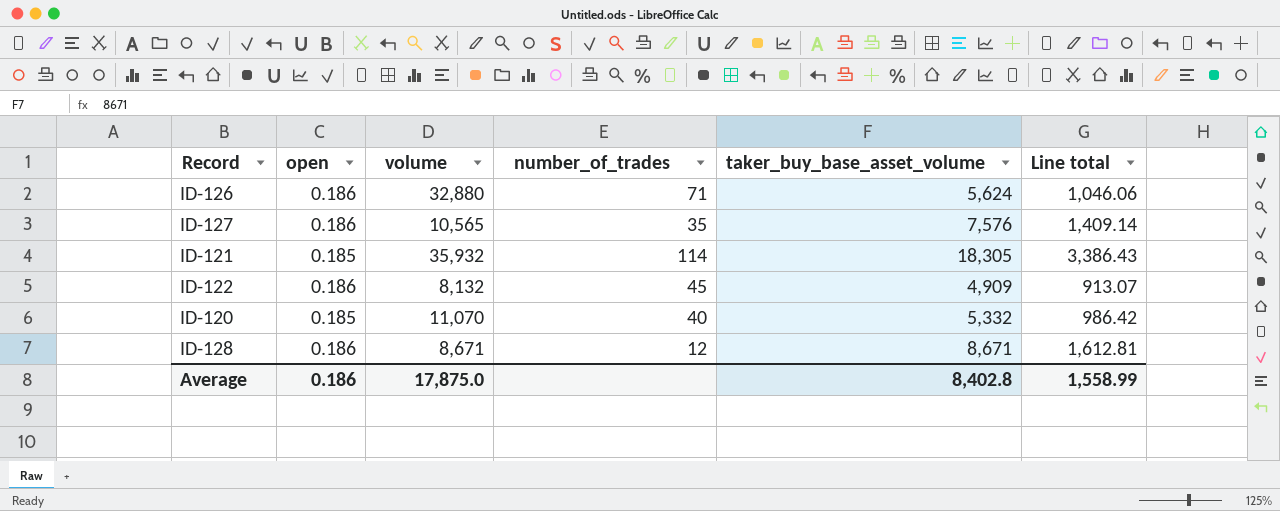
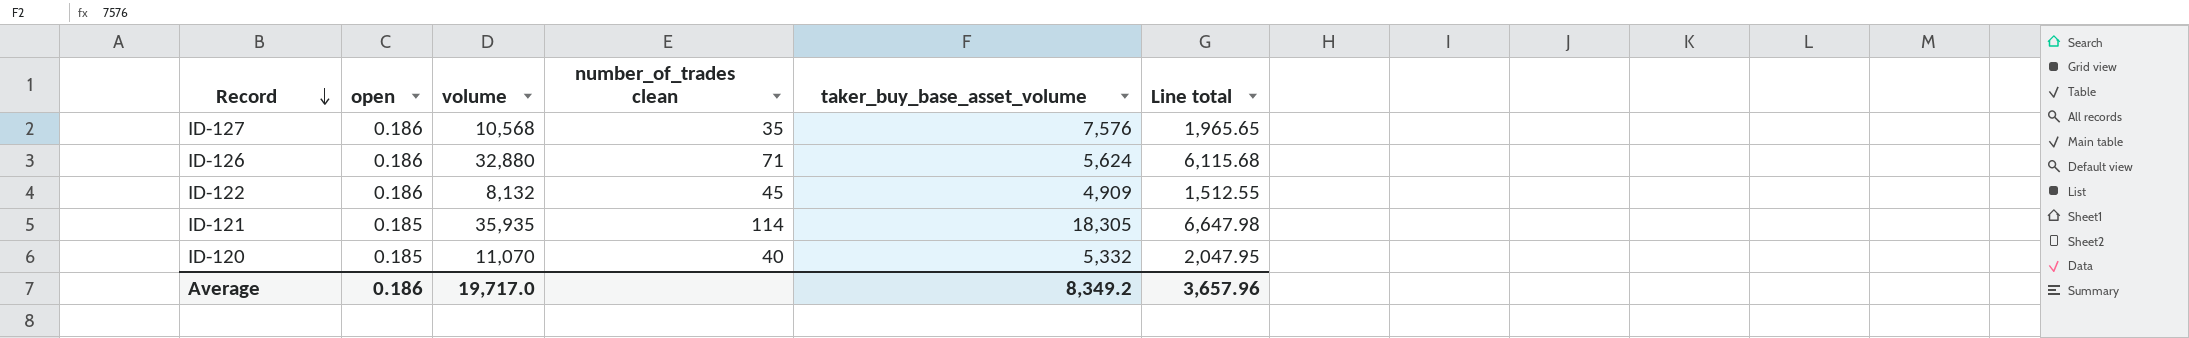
row order: none -> Record descending
column name: number_of_trades -> number_of_trades clean
column Line total | formula: [open] * [taker_buy_base_asset_volume] -> [open] * [volume]
row ID-128: 0.186 | 8,671 | 12 | 8,671 | 1,612.81 -> none
ID-127 | volume: 10,565 -> 10,568
ID-121 | volume: 35,932 -> 35,935
Average | volume: 17,875.0 -> 19,717.0
Average | taker_buy_base_asset_volume: 8,402.8 -> 8,349.2
Average | Line total: 1,558.99 -> 3,657.96

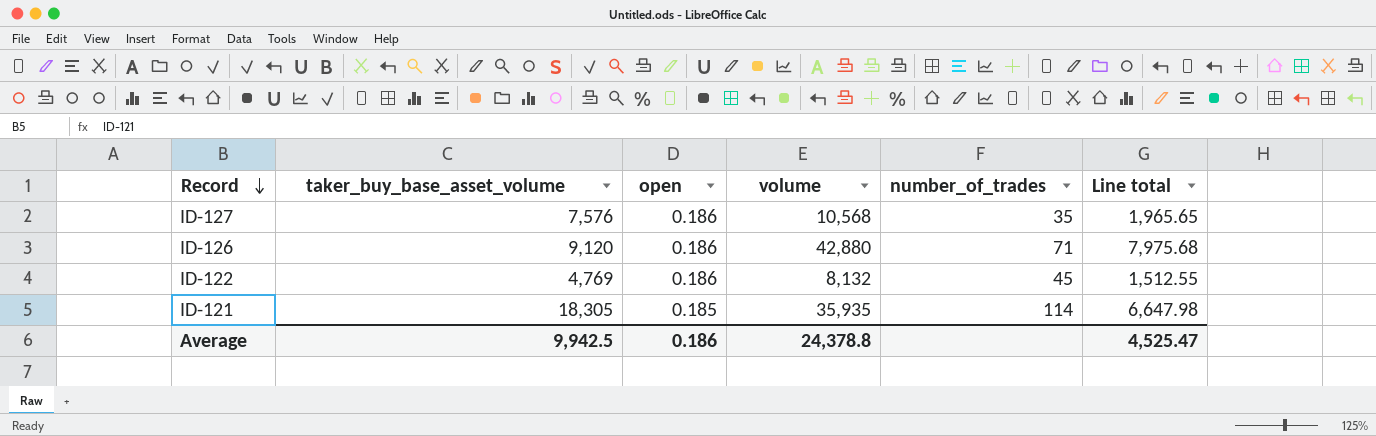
column taker_buy_base_asset_volume | position: 5 -> 2
column name: number_of_trades clean -> number_of_trades
row ID-120: 0.185 | 11,070 | 40 | 5,332 | 2,047.95 -> none
ID-126 | taker_buy_base_asset_volume: 5,624 -> 9,120
ID-126 | volume: 32,880 -> 42,880
ID-126 | Line total: 6,115.68 -> 7,975.68
ID-122 | taker_buy_base_asset_volume: 4,909 -> 4,769
Average | taker_buy_base_asset_volume: 8,349.2 -> 9,942.5
Average | volume: 19,717.0 -> 24,378.8
Average | Line total: 3,657.96 -> 4,525.47

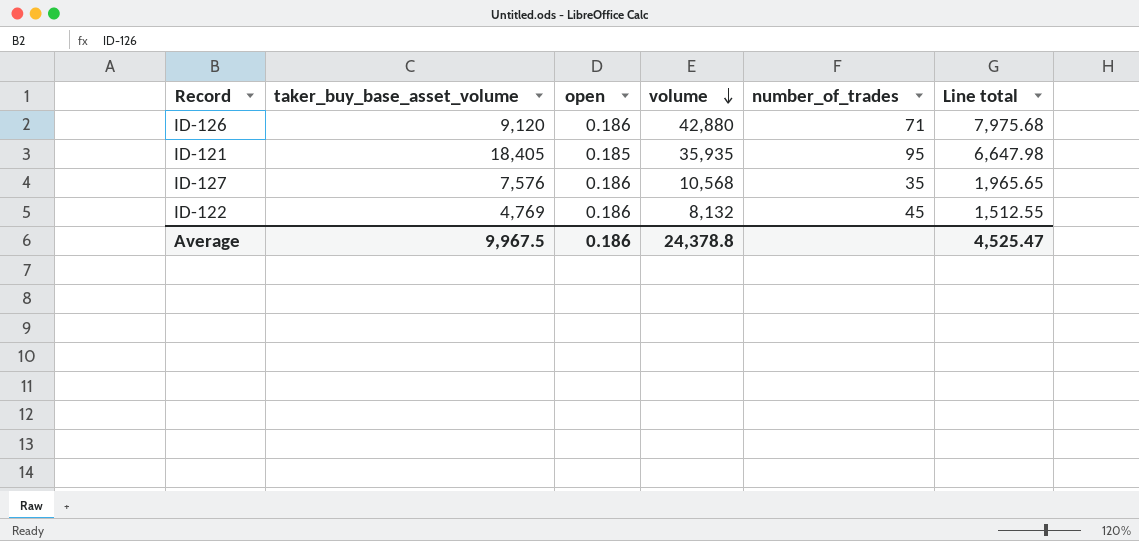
row order: Record descending -> volume descending
ID-121 | taker_buy_base_asset_volume: 18,305 -> 18,405
ID-121 | number_of_trades: 114 -> 95
Average | taker_buy_base_asset_volume: 9,942.5 -> 9,967.5

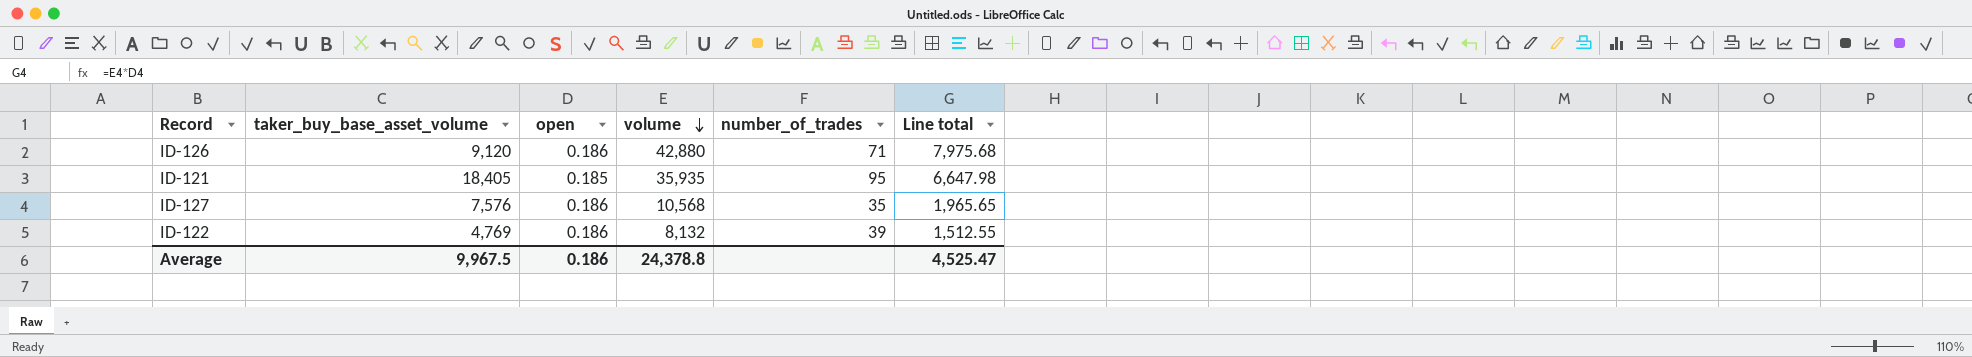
ID-122 | number_of_trades: 45 -> 39

